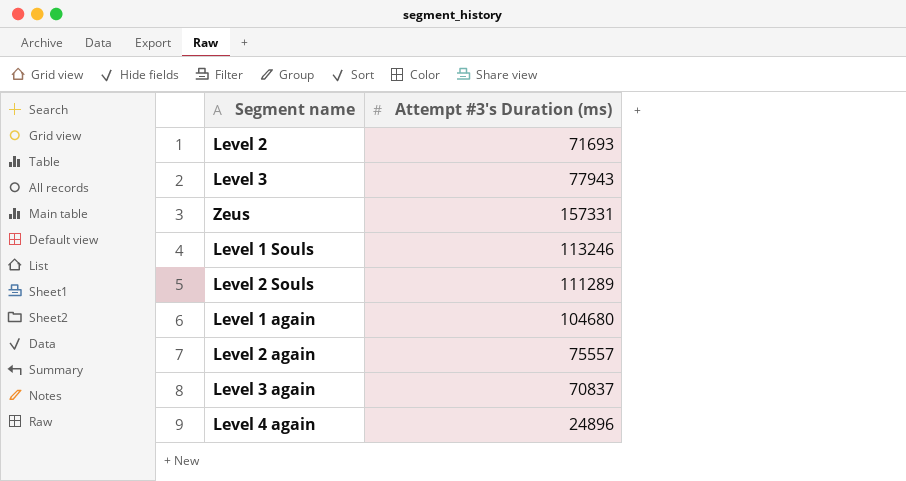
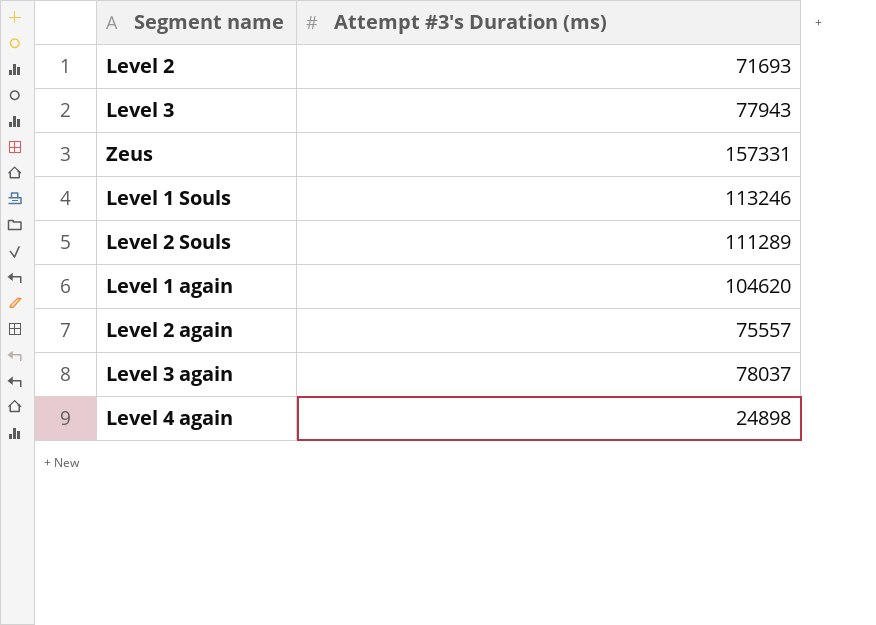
Level 1 again | Attempt #3's Duration (ms): 104680 -> 104620
Level 3 again | Attempt #3's Duration (ms): 70837 -> 78037
Level 4 again | Attempt #3's Duration (ms): 24896 -> 24898

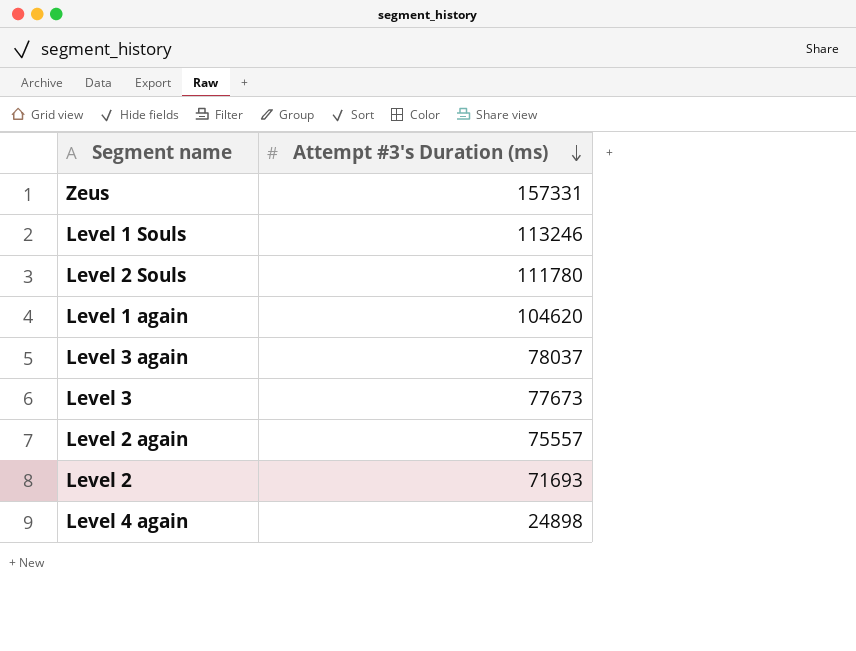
row order: none -> Attempt #3's Duration (ms) descending
Level 2 Souls | Attempt #3's Duration (ms): 111289 -> 111780
Level 3 | Attempt #3's Duration (ms): 77943 -> 77673

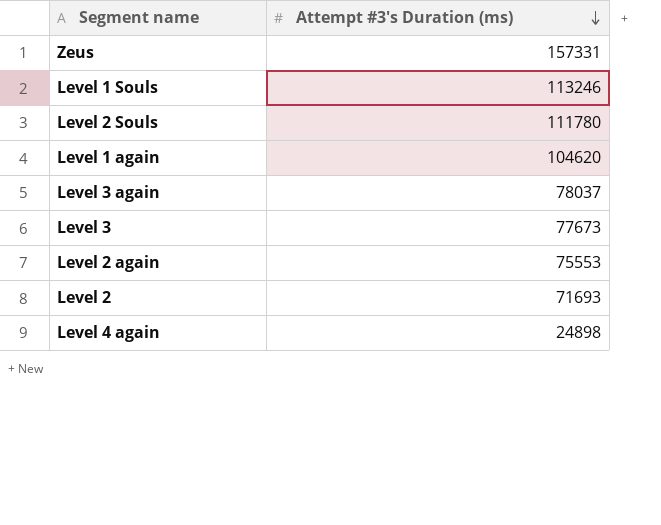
Level 2 again | Attempt #3's Duration (ms): 75557 -> 75553

